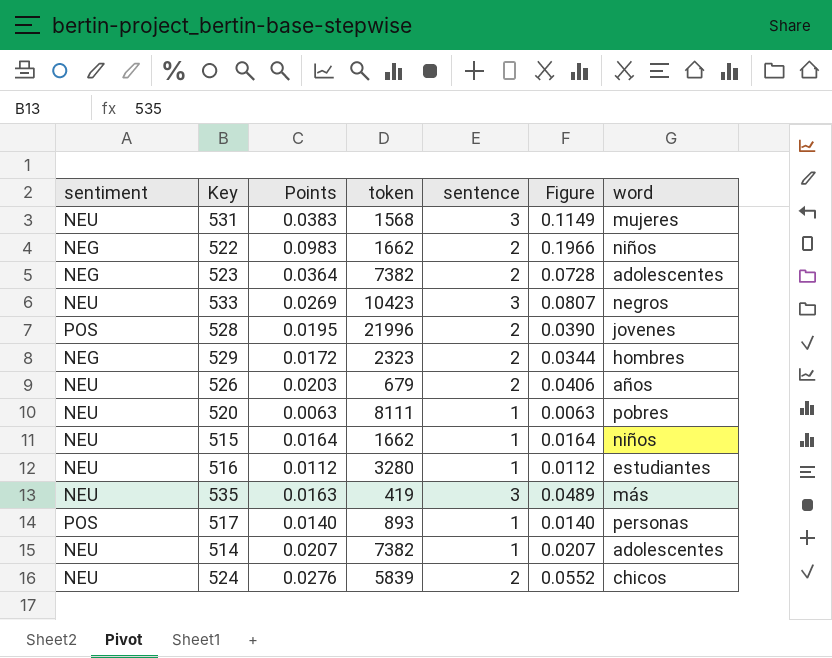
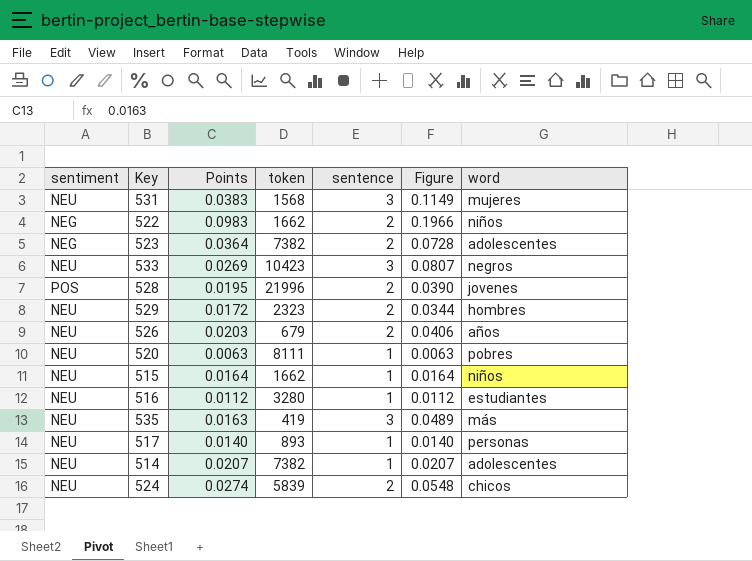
529 | sentiment: NEG -> NEU
517 | sentiment: POS -> NEU
524 | Points: 0.0276 -> 0.0274
524 | Figure: 0.0552 -> 0.0548

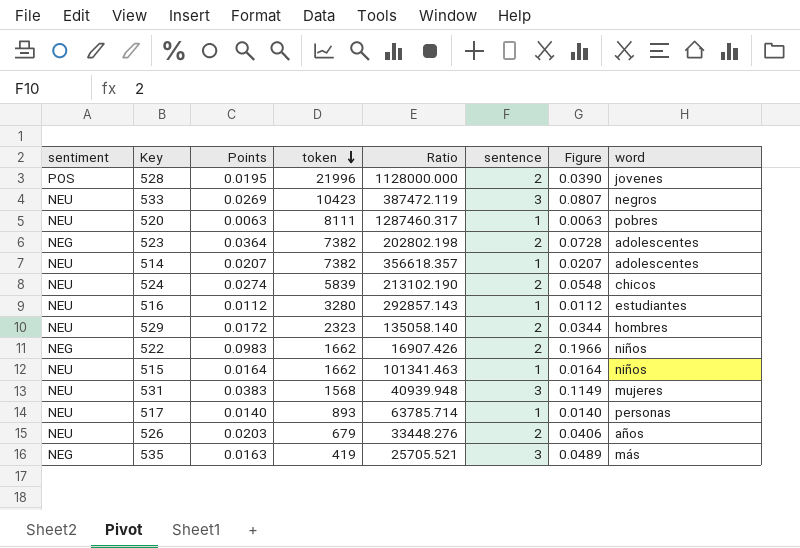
row order: none -> token descending
column Ratio | formula: none -> [token] / [Points]
535 | sentiment: NEU -> NEG

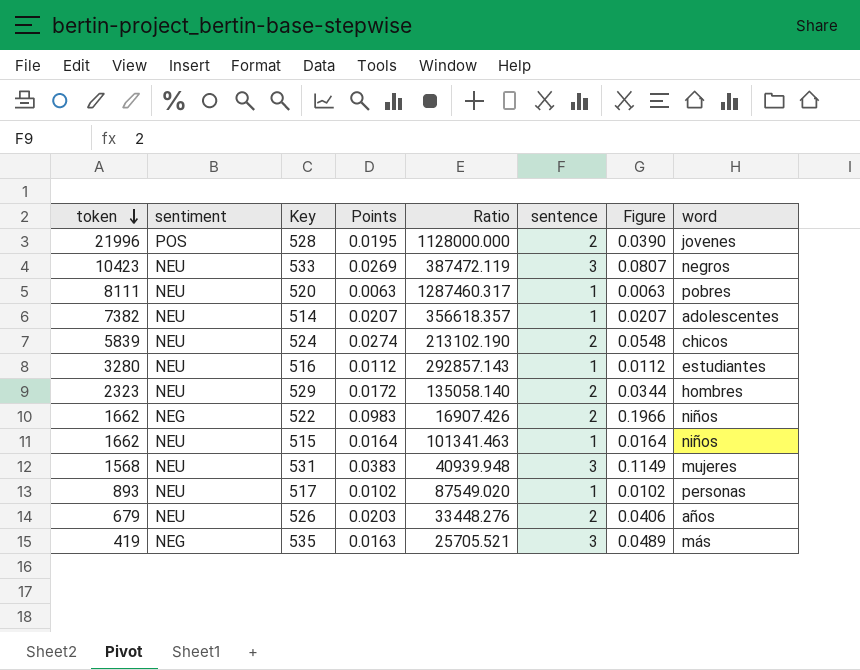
column token | position: 4 -> 1
row 523: NEG | 0.0364 | 7382 | 202802.198 | 2 | 0.0728 | adolescentes -> none
517 | Points: 0.0140 -> 0.0102
517 | Ratio: 63785.714 -> 87549.020
517 | Figure: 0.0140 -> 0.0102

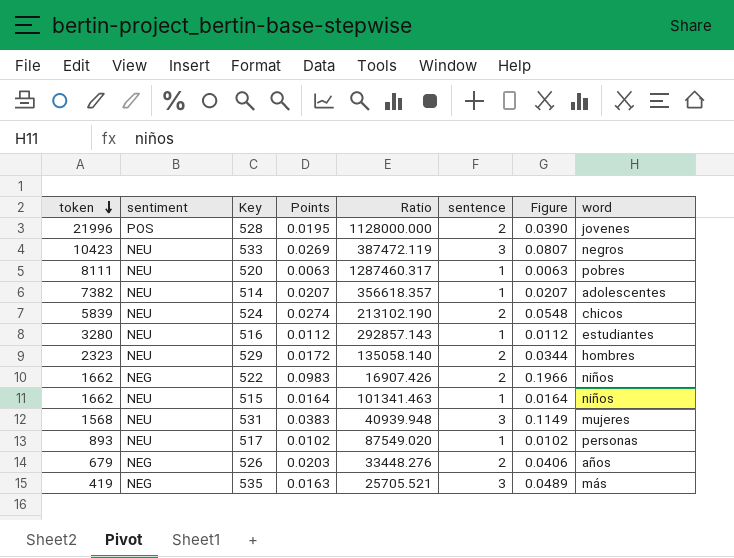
526 | sentiment: NEU -> NEG

